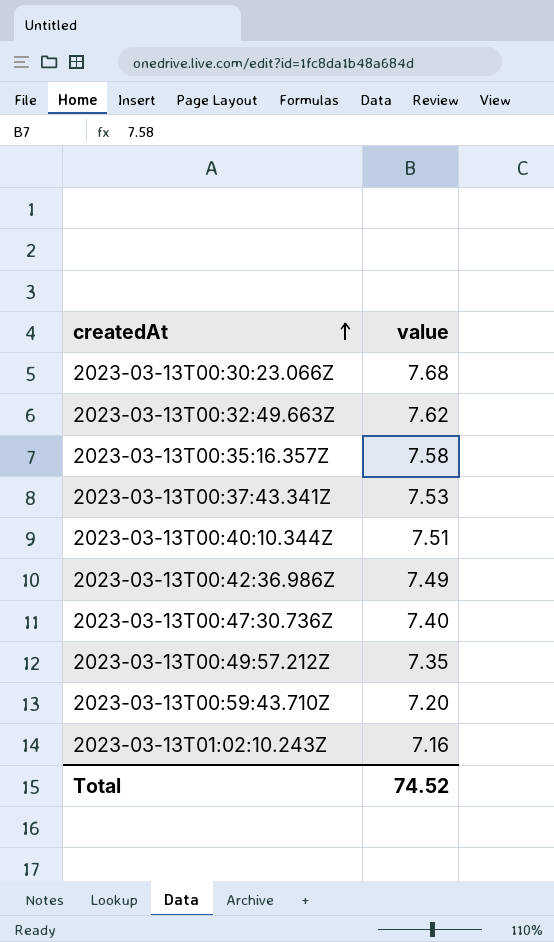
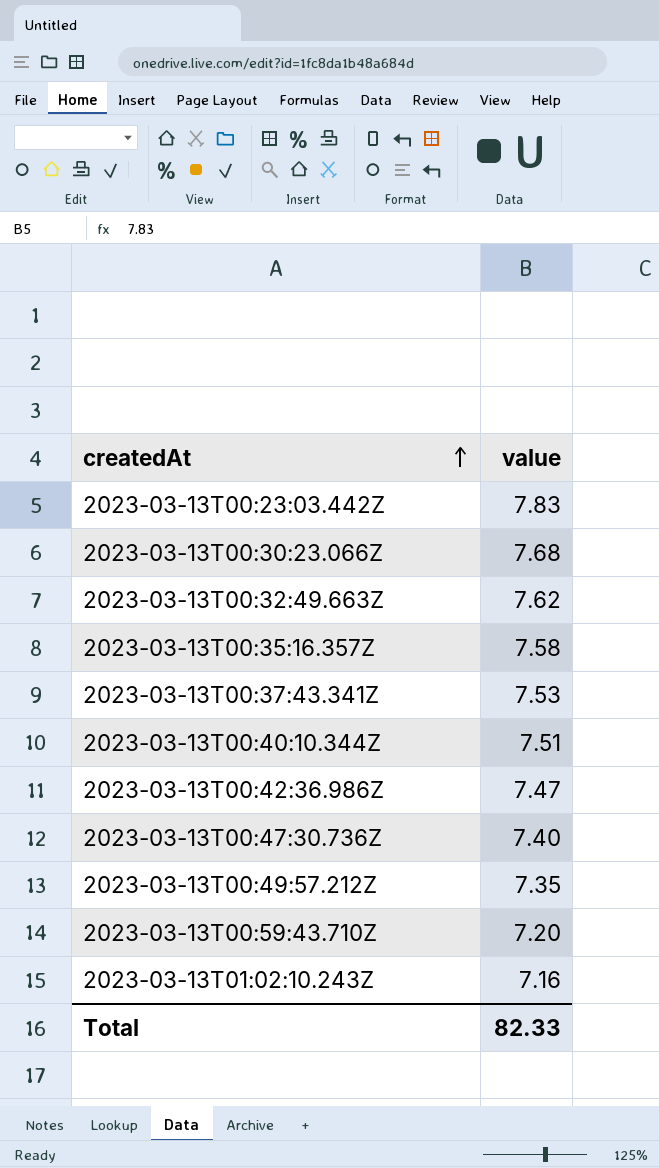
row 2023-03-13T00:23:03.442Z: none -> 7.83
2023-03-13T00:42:36.986Z | value: 7.49 -> 7.47
Total | value: 74.52 -> 82.33

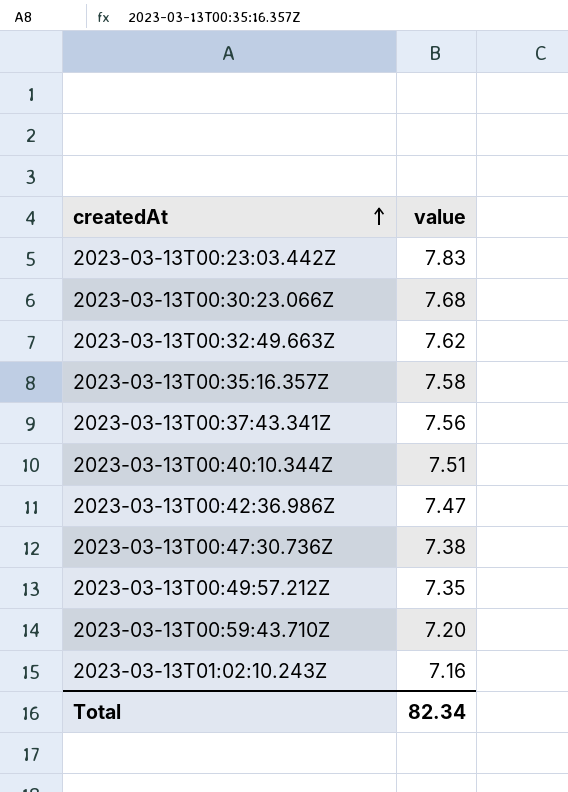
2023-03-13T00:37:43.341Z | value: 7.53 -> 7.56
2023-03-13T00:47:30.736Z | value: 7.40 -> 7.38
Total | value: 82.33 -> 82.34

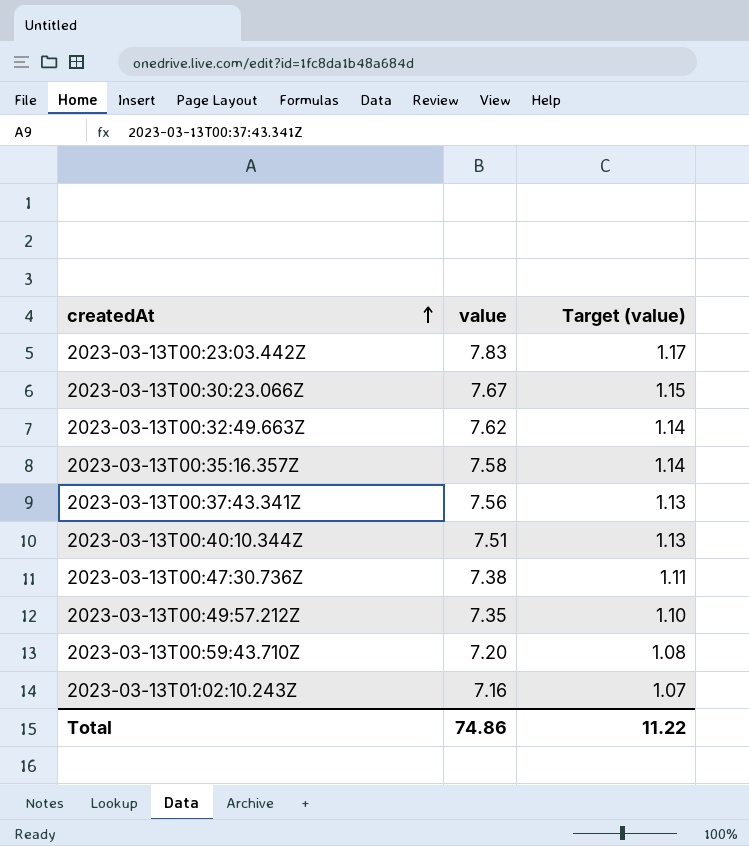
column Target (value) | formula: none -> [value] * 0.15
row 2023-03-13T00:42:36.986Z: 7.47 -> none
2023-03-13T00:30:23.066Z | value: 7.68 -> 7.67
Total | value: 82.34 -> 74.86

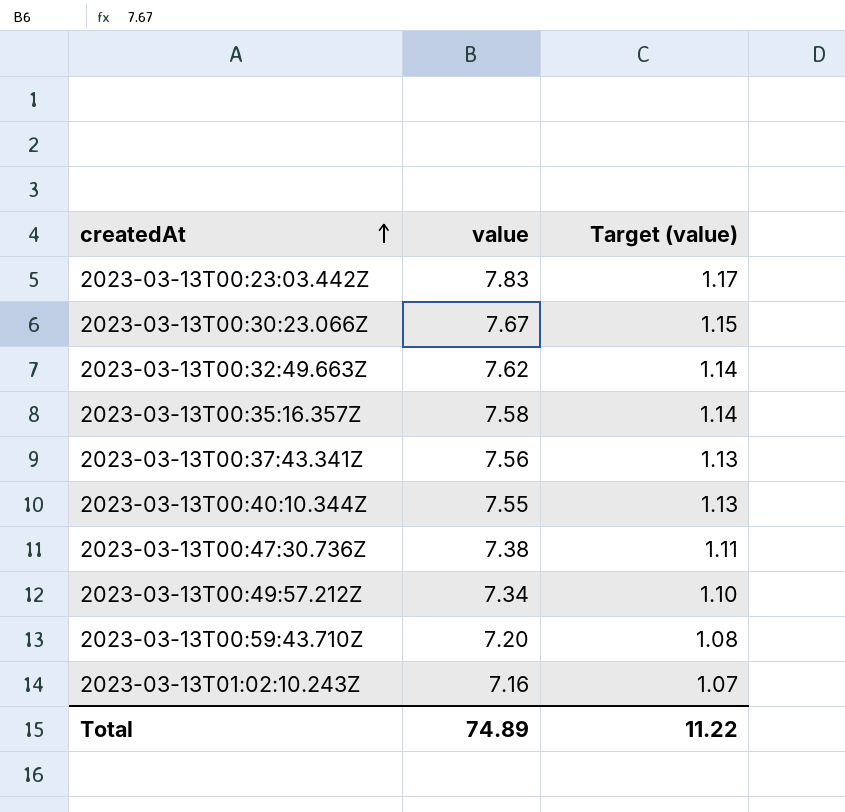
2023-03-13T00:40:10.344Z | value: 7.51 -> 7.55
2023-03-13T00:49:57.212Z | value: 7.35 -> 7.34
Total | value: 74.86 -> 74.89

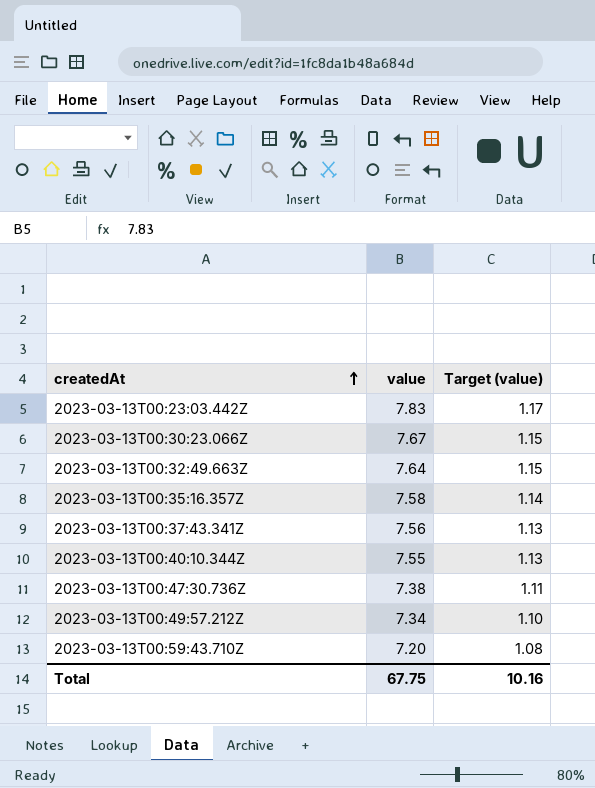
row 2023-03-13T01:02:10.243Z: 7.16 | 1.07 -> none
2023-03-13T00:32:49.663Z | value: 7.62 -> 7.64
2023-03-13T00:32:49.663Z | Target (value): 1.14 -> 1.15
Total | value: 74.89 -> 67.75
Total | Target (value): 11.22 -> 10.16

